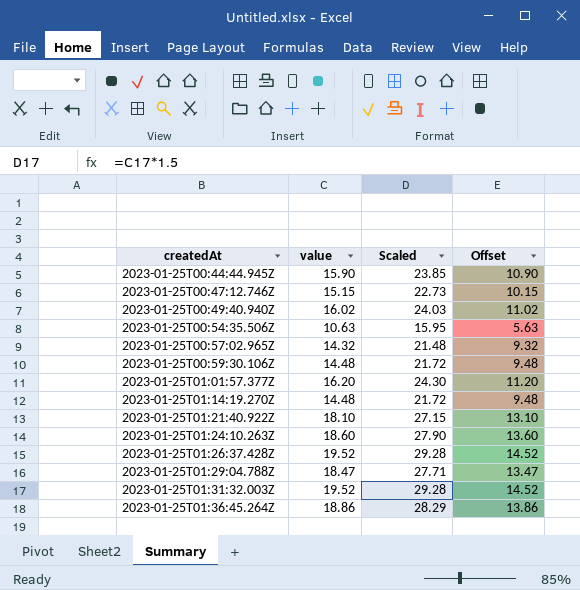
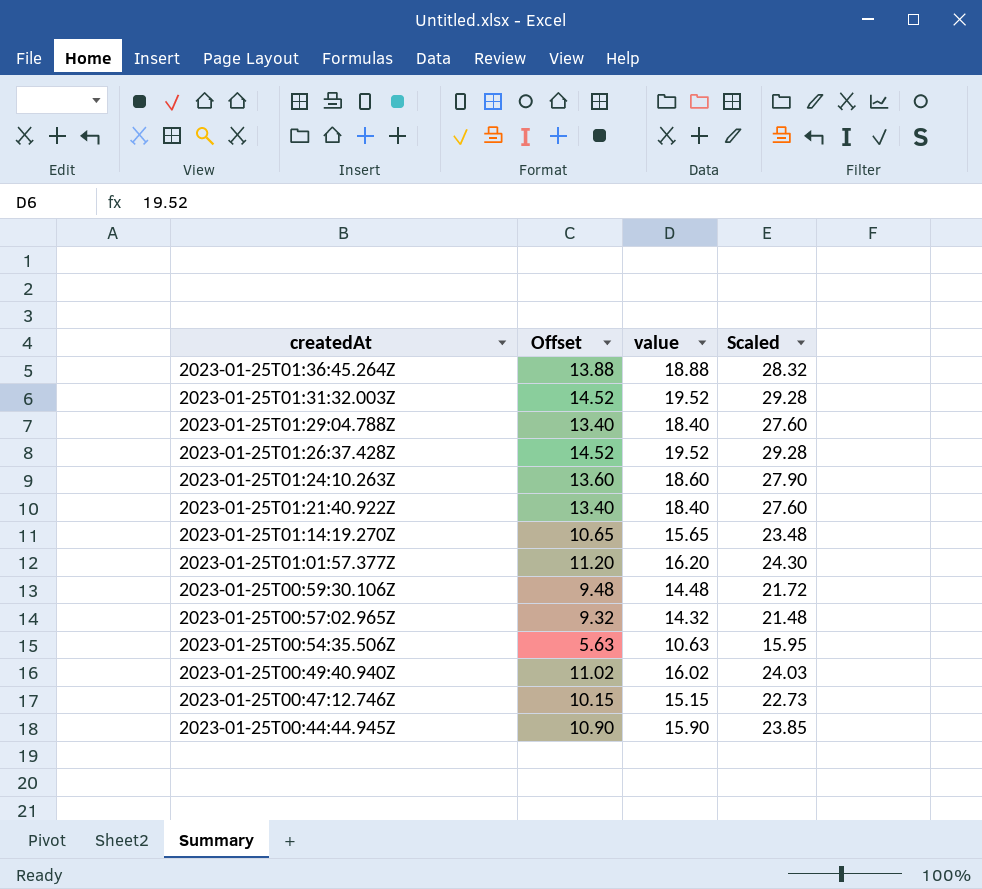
row order: createdAt ascending -> createdAt descending
column Offset | position: 4 -> 2
2023-01-25T01:36:45.264Z | Offset: 13.86 -> 13.88
2023-01-25T01:36:45.264Z | value: 18.86 -> 18.88
2023-01-25T01:36:45.264Z | Scaled: 28.29 -> 28.32
2023-01-25T01:29:04.788Z | Offset: 13.47 -> 13.40
2023-01-25T01:29:04.788Z | value: 18.47 -> 18.40
2023-01-25T01:29:04.788Z | Scaled: 27.71 -> 27.60
2023-01-25T01:21:40.922Z | Offset: 13.10 -> 13.40
2023-01-25T01:21:40.922Z | value: 18.10 -> 18.40
2023-01-25T01:21:40.922Z | Scaled: 27.15 -> 27.60
2023-01-25T01:14:19.270Z | Offset: 9.48 -> 10.65
2023-01-25T01:14:19.270Z | value: 14.48 -> 15.65
2023-01-25T01:14:19.270Z | Scaled: 21.72 -> 23.48

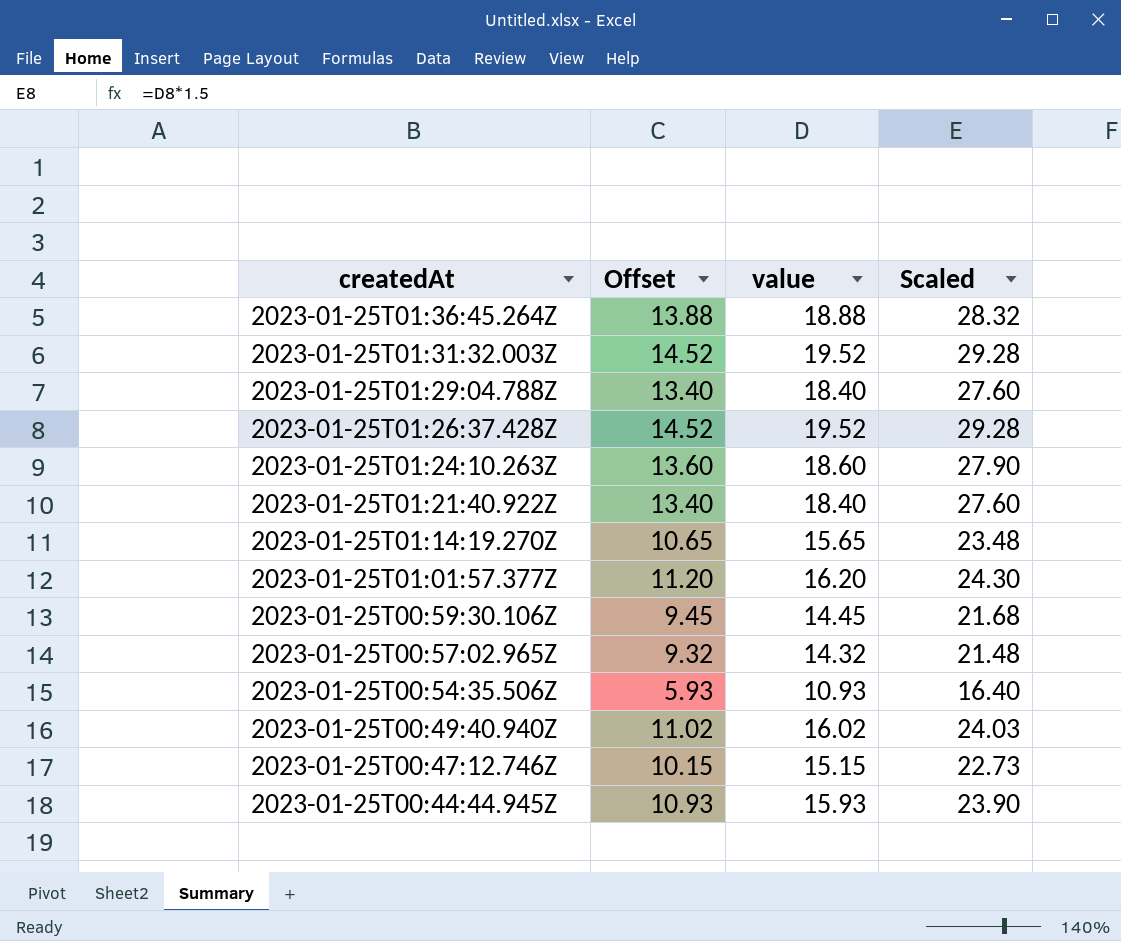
2023-01-25T00:59:30.106Z | Offset: 9.48 -> 9.45
2023-01-25T00:59:30.106Z | value: 14.48 -> 14.45
2023-01-25T00:59:30.106Z | Scaled: 21.72 -> 21.68
2023-01-25T00:54:35.506Z | Offset: 5.63 -> 5.93
2023-01-25T00:54:35.506Z | value: 10.63 -> 10.93
2023-01-25T00:54:35.506Z | Scaled: 15.95 -> 16.40
2023-01-25T00:44:44.945Z | Offset: 10.90 -> 10.93
2023-01-25T00:44:44.945Z | value: 15.90 -> 15.93
2023-01-25T00:44:44.945Z | Scaled: 23.85 -> 23.90

